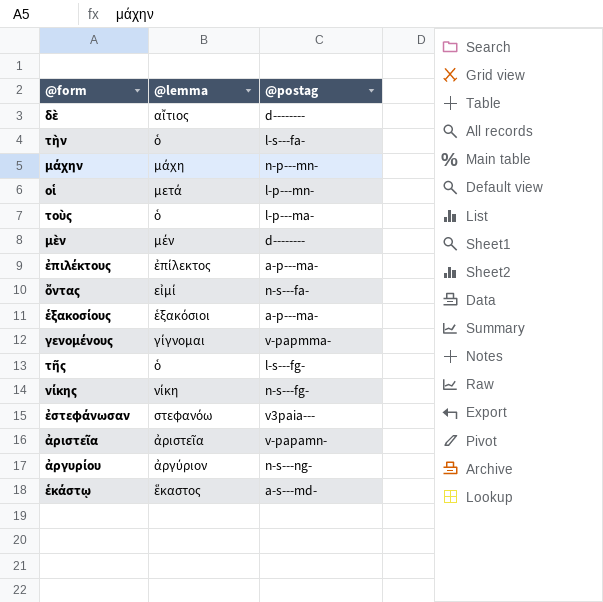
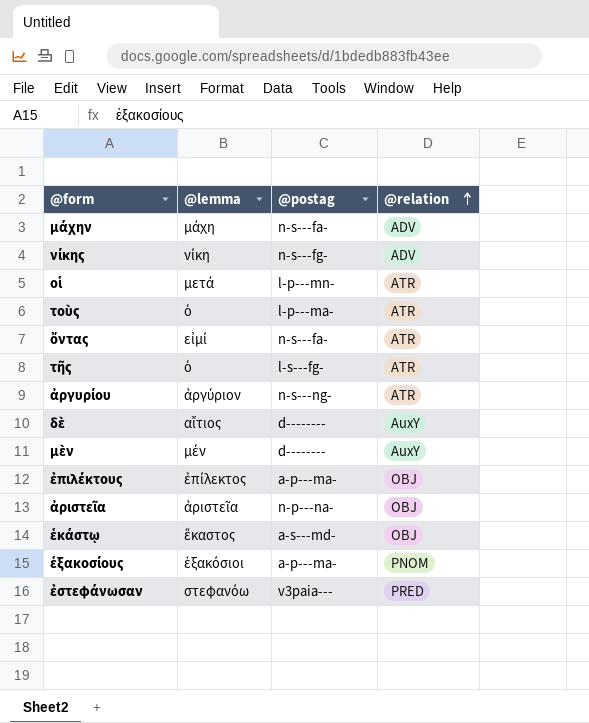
row order: none -> @relation ascending
column @relation | position: none -> 4
row τὴν: ὁ | l-s---fa- -> none
row γενομένους: γίγνομαι | v-papmma- -> none
μάχην | @postag: n-p---mn- -> n-s---fa-
ἀριστεῖα | @postag: v-papamn- -> n-p---na-

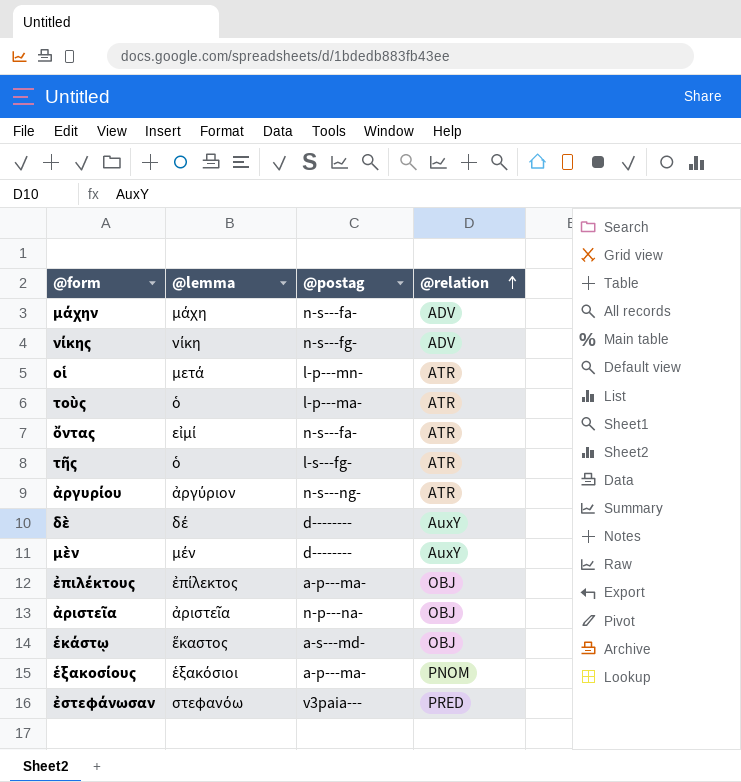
δὲ | @lemma: αἴτιος -> δέ

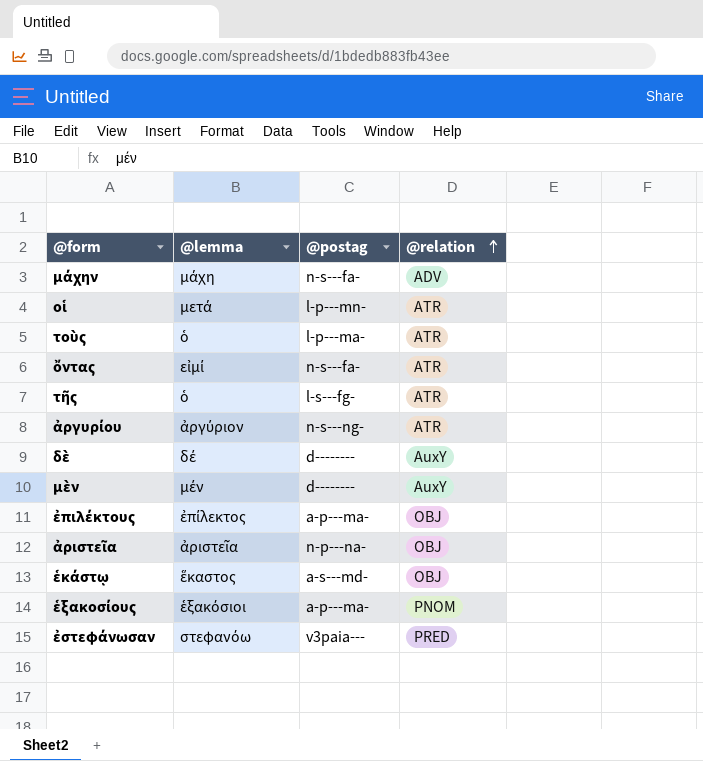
row νίκης: νίκη | n-s---fg- | ADV -> none

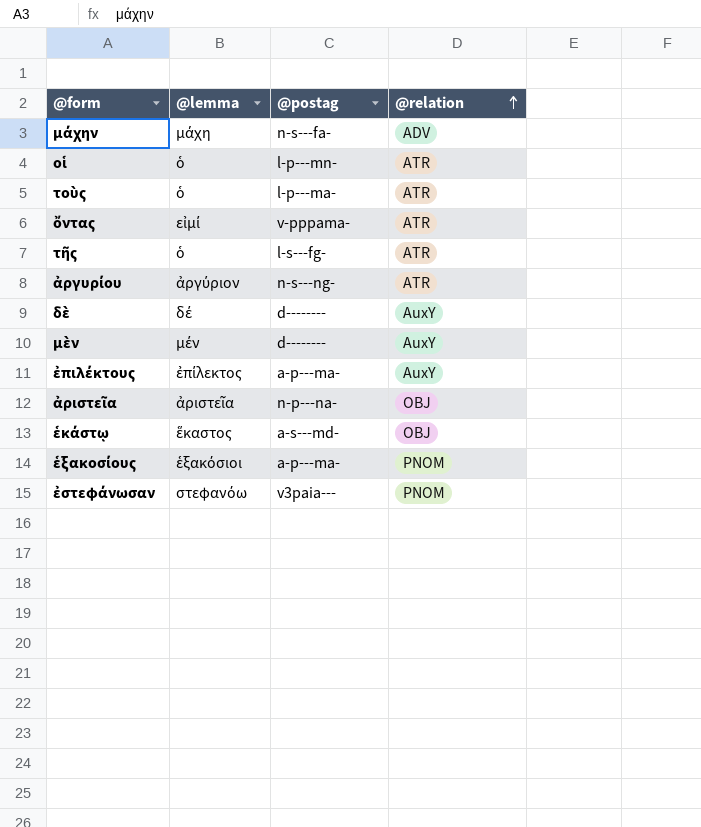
οἱ | @lemma: μετά -> ὁ
ὄντας | @postag: n-s---fa- -> v-pppama-
ἐπιλέκτους | @relation: OBJ -> AuxY
ἐστεφάνωσαν | @relation: PRED -> PNOM

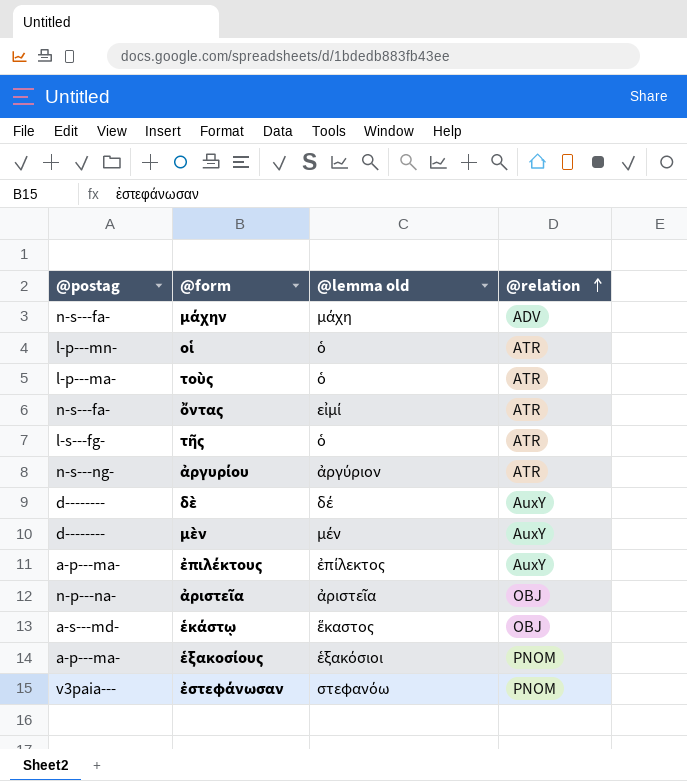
column @postag | position: 3 -> 1
column name: @lemma -> @lemma old
ὄντας | @postag: v-pppama- -> n-s---fa-

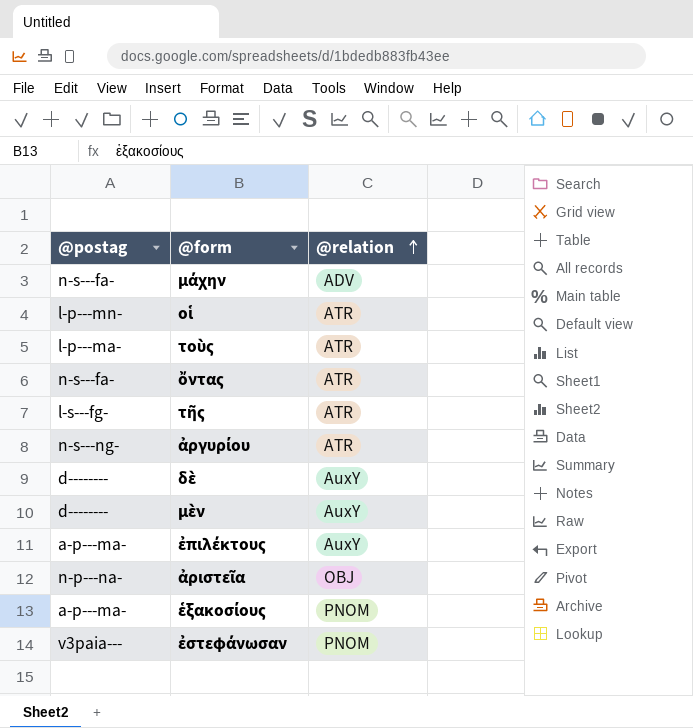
column @lemma old | position: 3 -> none
row ἑκάστῳ: a-s---md- | ἕκαστος | OBJ -> none

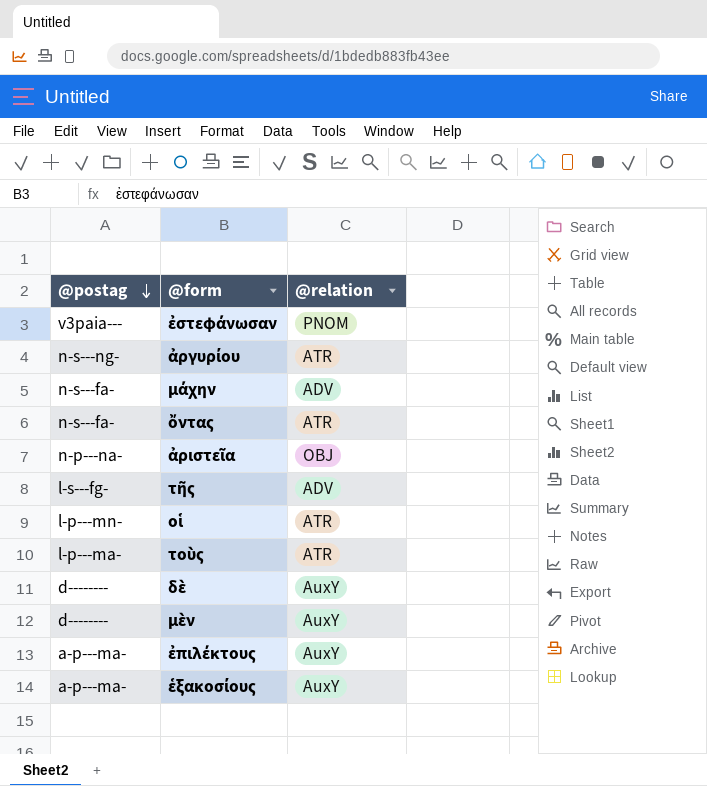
row order: @relation ascending -> @postag descending
τῆς | @relation: ATR -> ADV
ἑξακοσίους | @relation: PNOM -> AuxY

